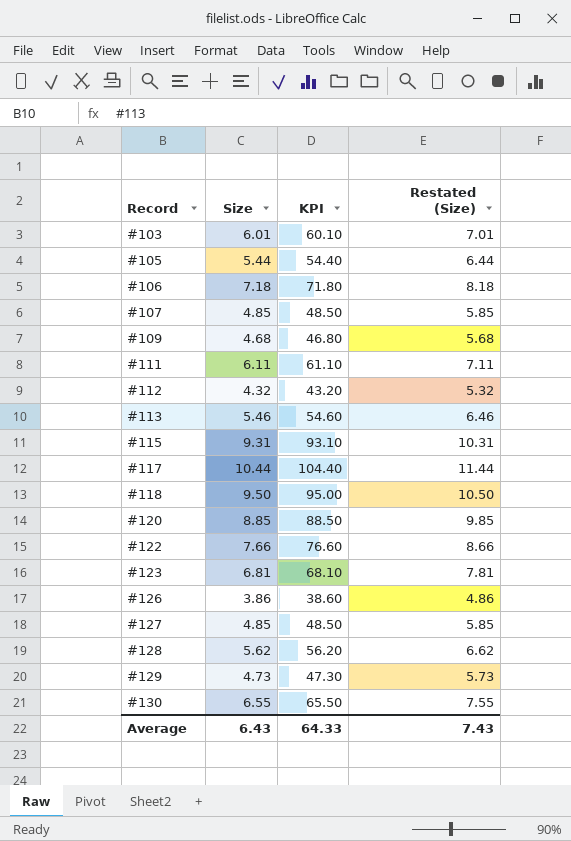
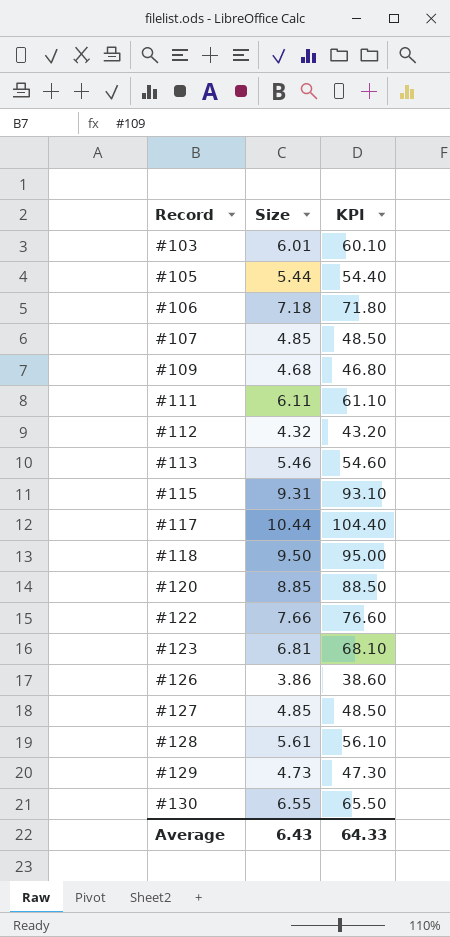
column Restated (Size) | formula: [Size] + 1 -> none
#128 | Size: 5.62 -> 5.61
#128 | KPI: 56.20 -> 56.10

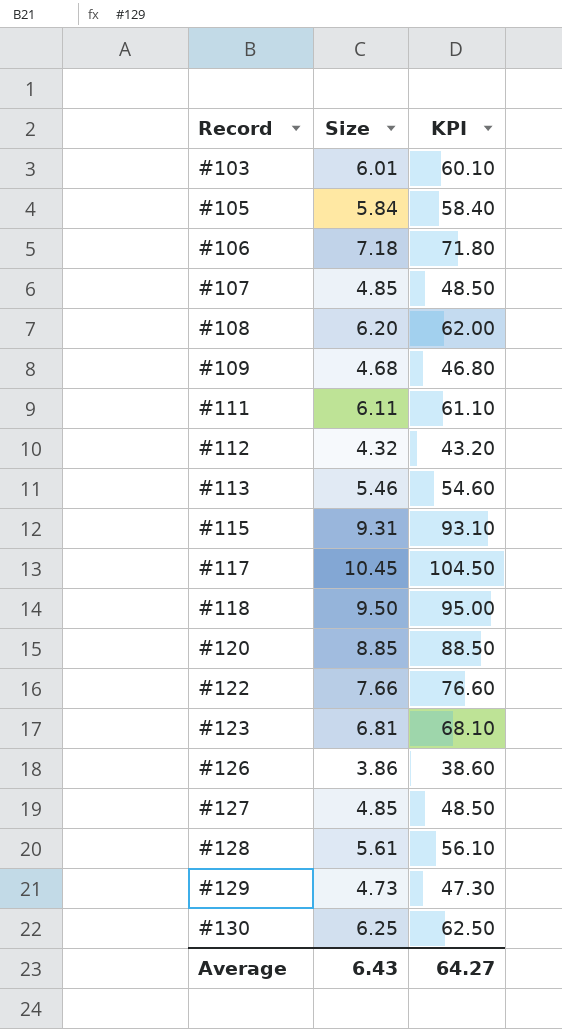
#105 | Size: 5.44 -> 5.84
#105 | KPI: 54.40 -> 58.40
row #108: none -> 6.20 | 62.00
#117 | Size: 10.44 -> 10.45
#117 | KPI: 104.40 -> 104.50
#130 | Size: 6.55 -> 6.25
#130 | KPI: 65.50 -> 62.50
Average | KPI: 64.33 -> 64.27

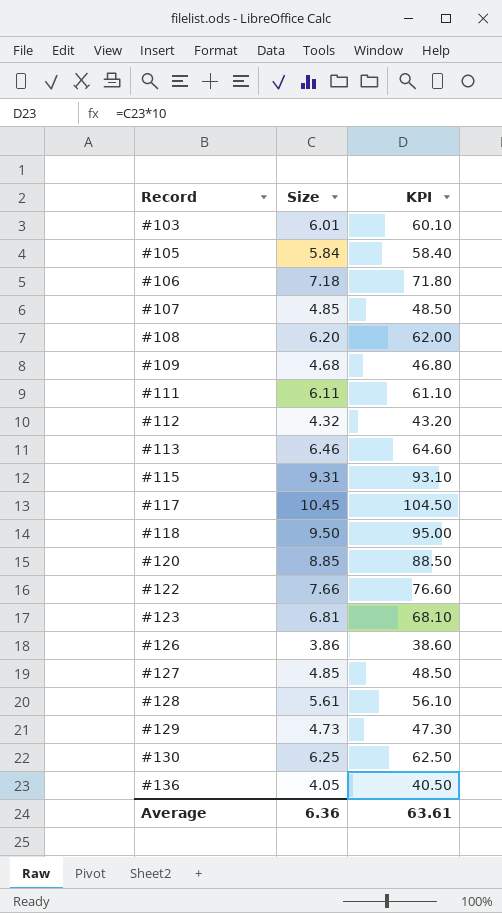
#113 | Size: 5.46 -> 6.46
#113 | KPI: 54.60 -> 64.60
row #136: none -> 4.05 | 40.50
Average | Size: 6.43 -> 6.36
Average | KPI: 64.27 -> 63.61

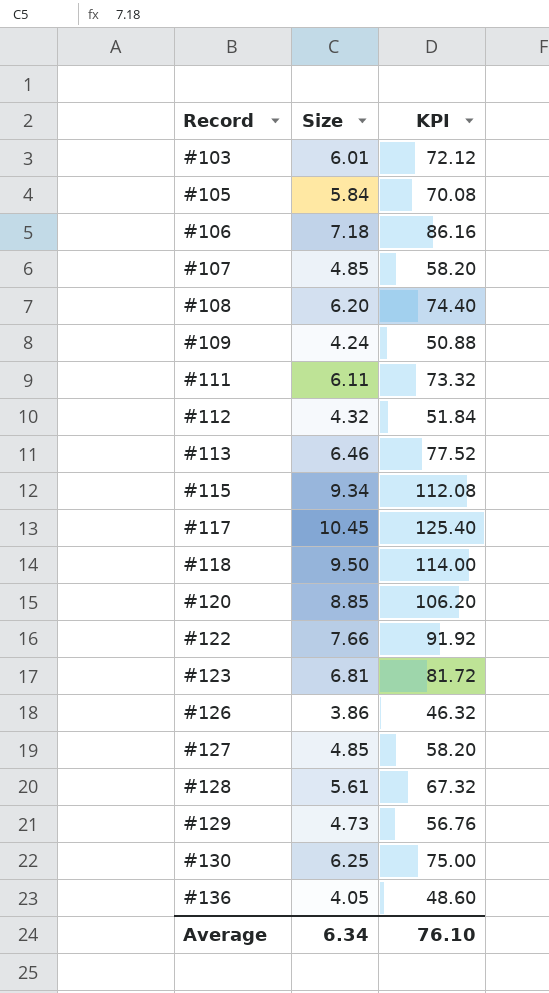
column KPI | formula: [Size] * 10 -> [Size] * 12
#109 | Size: 4.68 -> 4.24
#115 | Size: 9.31 -> 9.34
Average | Size: 6.36 -> 6.34
Average | KPI: 63.61 -> 76.10

